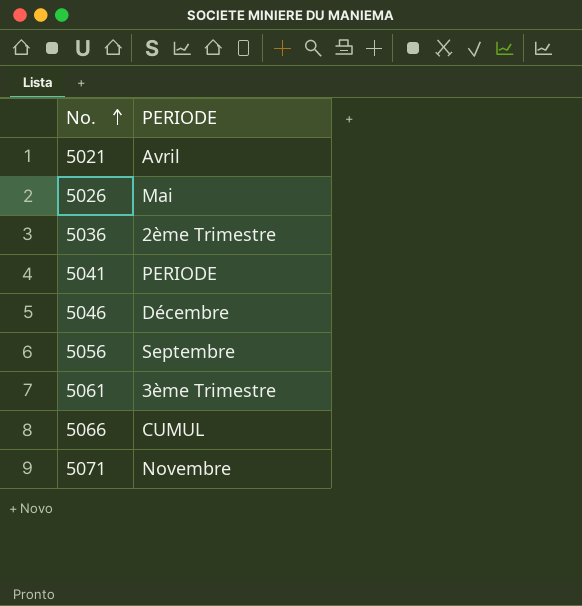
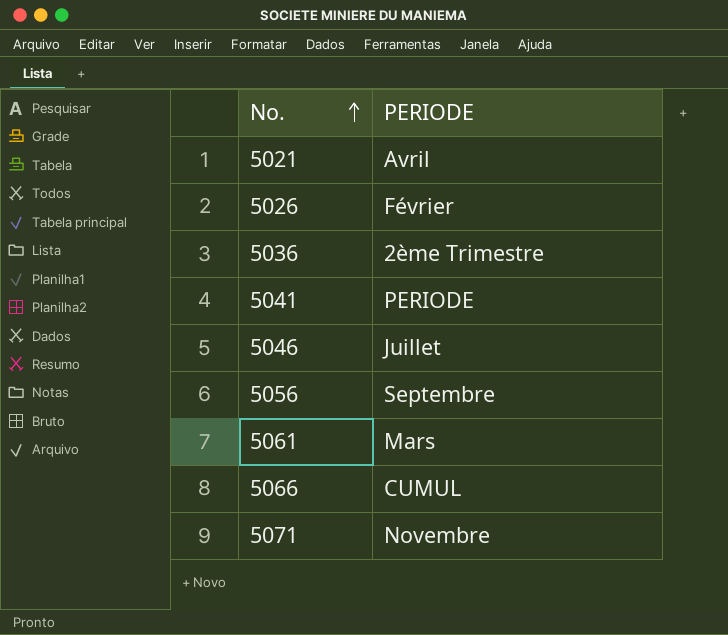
5026 | PERIODE: Mai -> Février
5046 | PERIODE: Décembre -> Juillet
5061 | PERIODE: 3ème Trimestre -> Mars

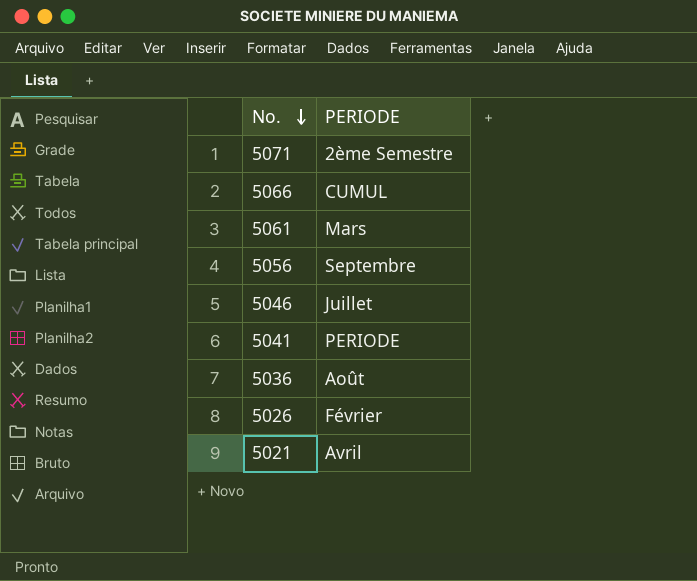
row order: No. ascending -> No. descending
5071 | PERIODE: Novembre -> 2ème Semestre
5036 | PERIODE: 2ème Trimestre -> Août

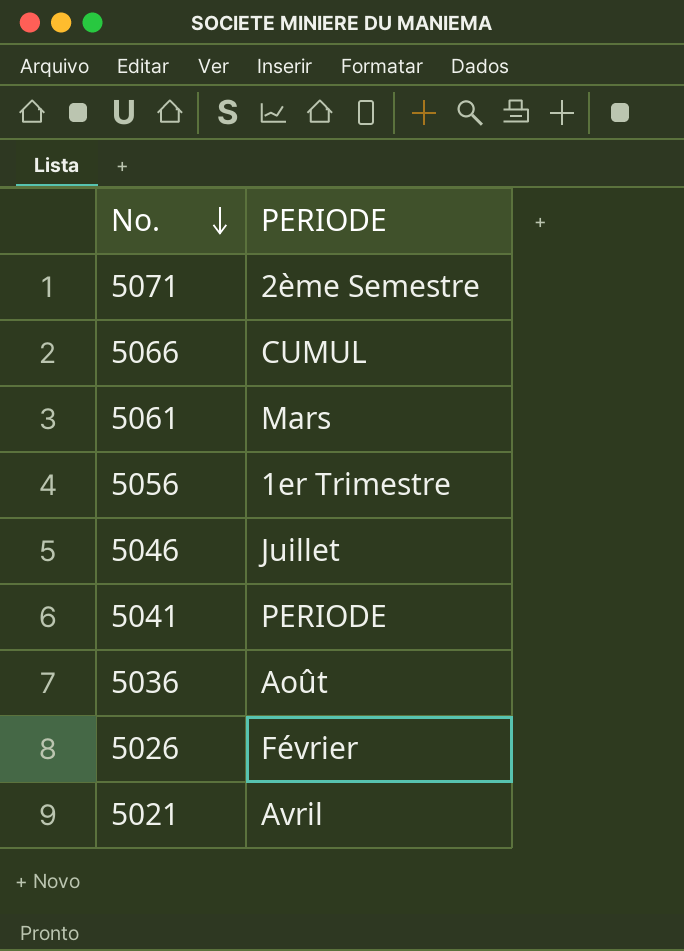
5056 | PERIODE: Septembre -> 1er Trimestre

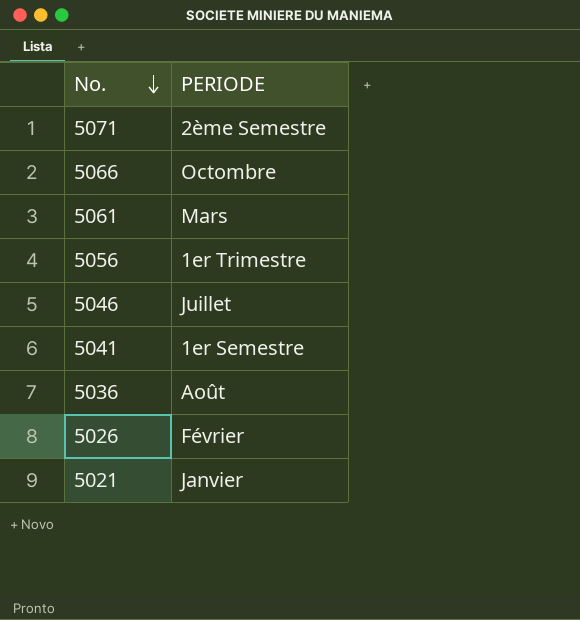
5066 | PERIODE: CUMUL -> Octombre
5041 | PERIODE: PERIODE -> 1er Semestre
5021 | PERIODE: Avril -> Janvier

